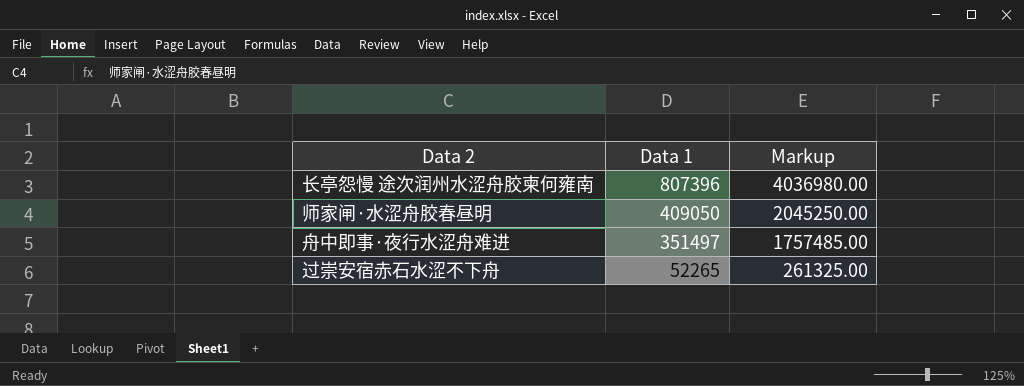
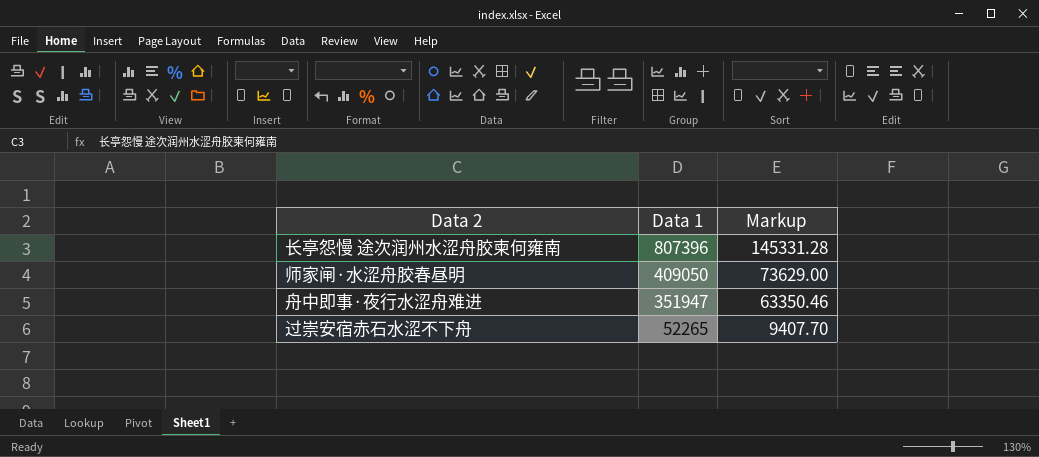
column Markup | formula: [Data 1] * 5 -> [Data 1] * 0.18
舟中即事·夜行水涩舟难进 | Data 1: 351497 -> 351947

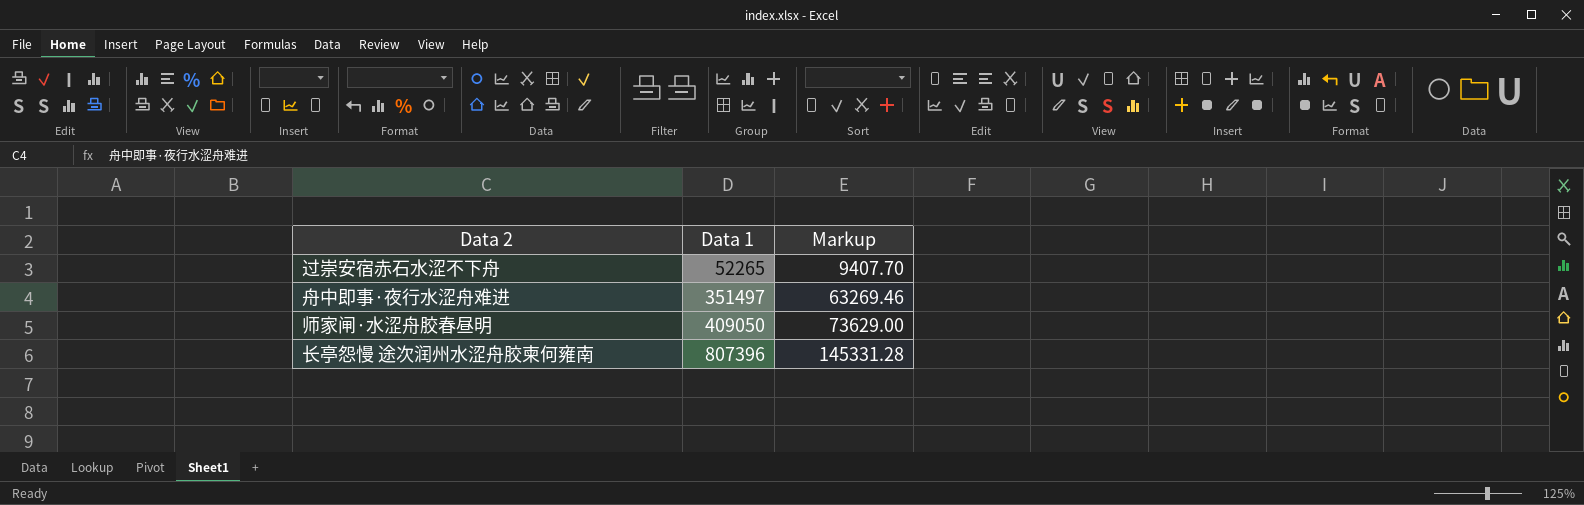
row order: Data 1 descending -> Data 1 ascending
舟中即事·夜行水涩舟难进 | Data 1: 351947 -> 351497
舟中即事·夜行水涩舟难进 | Markup: 63350.46 -> 63269.46

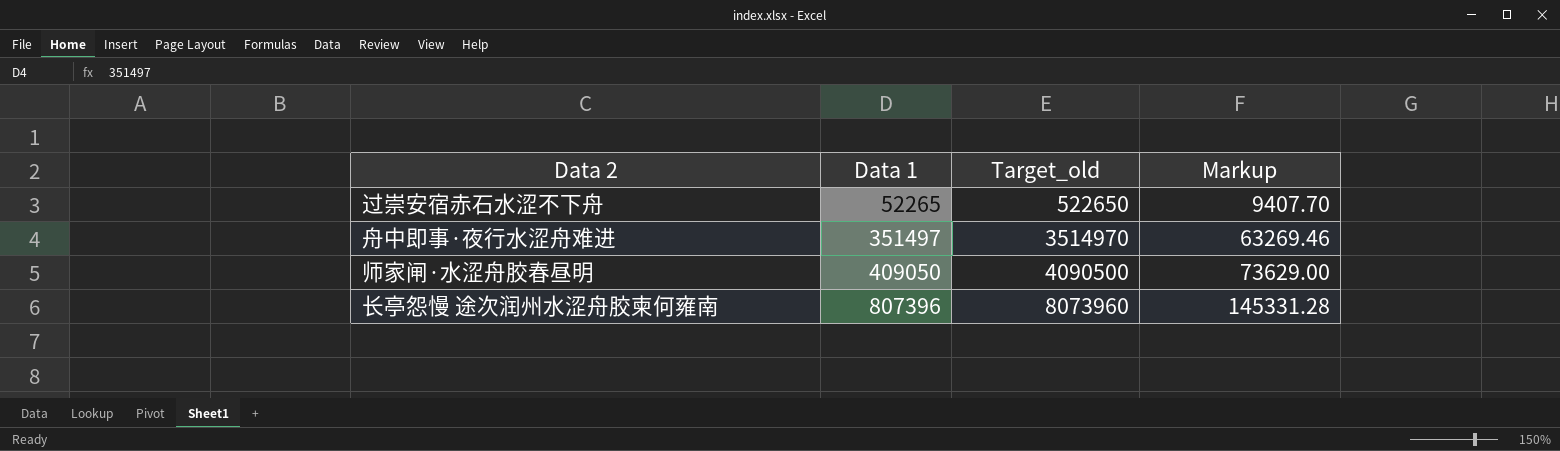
column Target_old | formula: none -> [Data 1] * 10

